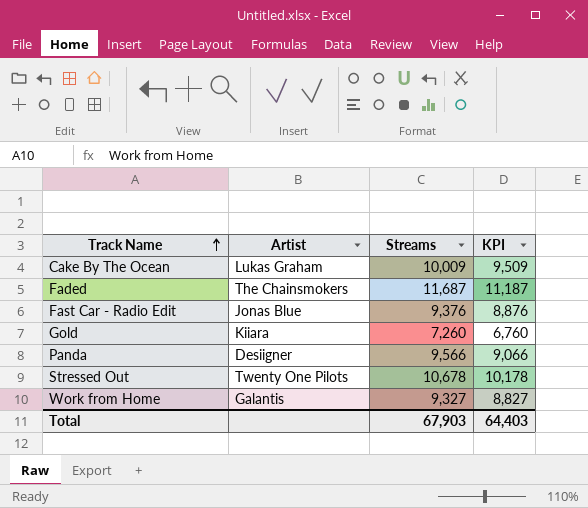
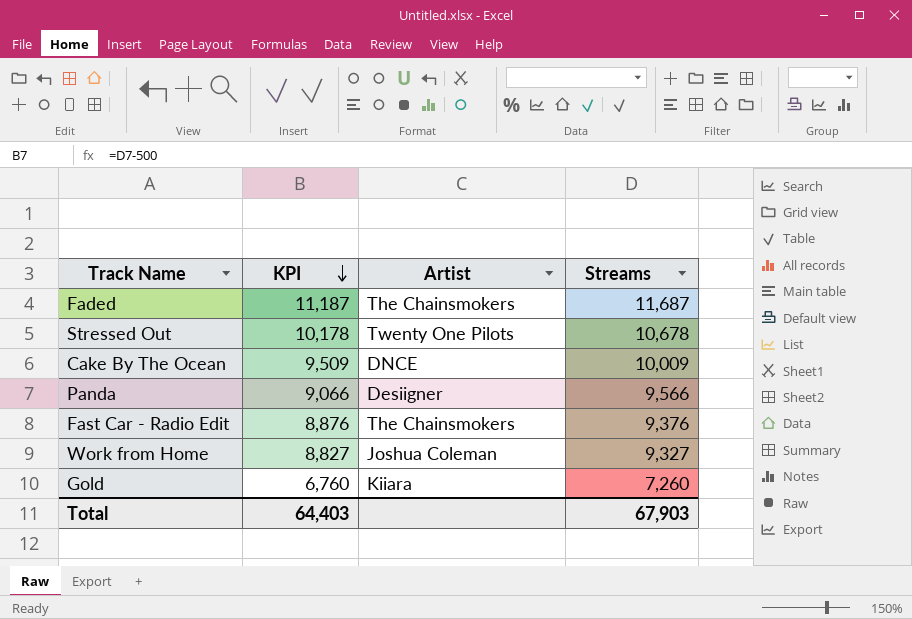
row order: Track Name ascending -> KPI descending
column KPI | position: 4 -> 2
Cake By The Ocean | Artist: Lukas Graham -> DNCE
Fast Car - Radio Edit | Artist: Jonas Blue -> The Chainsmokers
Work from Home | Artist: Galantis -> Joshua Coleman

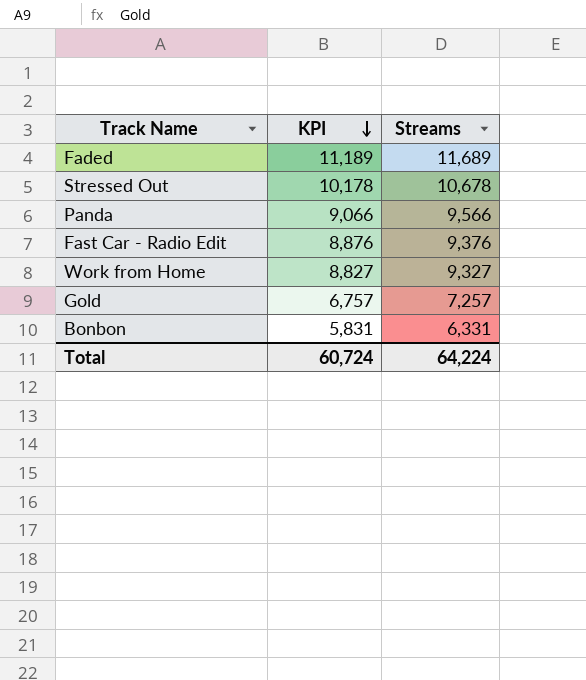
column Artist | position: 3 -> none
row Cake By The Ocean: 9,509 | DNCE | 10,009 -> none
Faded | KPI: 11,187 -> 11,189
Faded | Streams: 11,687 -> 11,689
Gold | KPI: 6,760 -> 6,757
Gold | Streams: 7,260 -> 7,257
row Bonbon: none -> 5,831 | 6,331
Total | KPI: 64,403 -> 60,724
Total | Streams: 67,903 -> 64,224

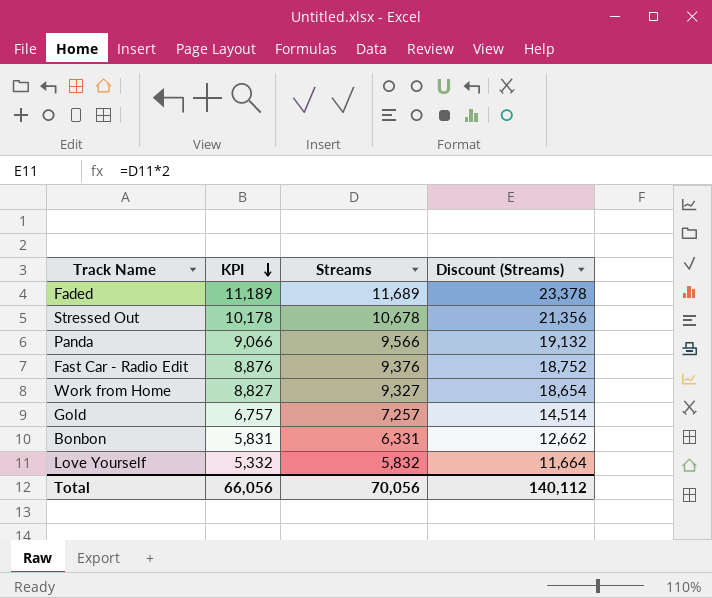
column Discount (Streams) | formula: none -> [Streams] * 2
row Love Yourself: none -> 5,332 | 5,832 | 11,664
Total | KPI: 60,724 -> 66,056
Total | Streams: 64,224 -> 70,056

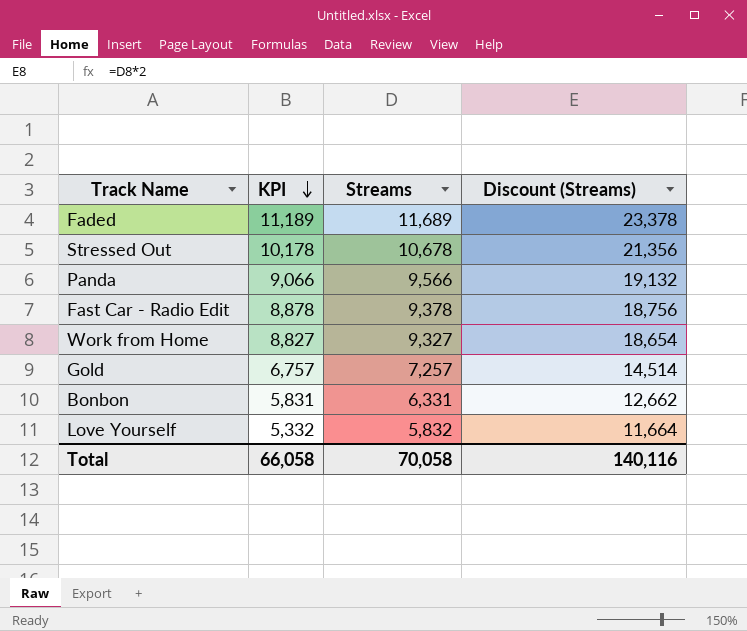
Fast Car - Radio Edit | KPI: 8,876 -> 8,878
Fast Car - Radio Edit | Streams: 9,376 -> 9,378
Fast Car - Radio Edit | Discount (Streams): 18,752 -> 18,756
Total | KPI: 66,056 -> 66,058
Total | Streams: 70,056 -> 70,058
Total | Discount (Streams): 140,112 -> 140,116

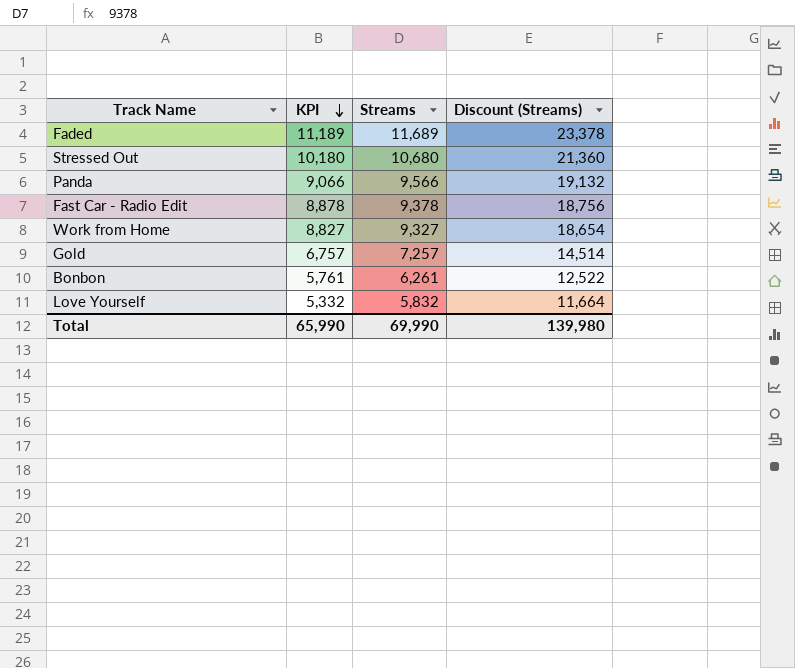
Stressed Out | KPI: 10,178 -> 10,180
Stressed Out | Streams: 10,678 -> 10,680
Stressed Out | Discount (Streams): 21,356 -> 21,360
Bonbon | KPI: 5,831 -> 5,761
Bonbon | Streams: 6,331 -> 6,261
Bonbon | Discount (Streams): 12,662 -> 12,522
Total | KPI: 66,058 -> 65,990
Total | Streams: 70,058 -> 69,990
Total | Discount (Streams): 140,116 -> 139,980

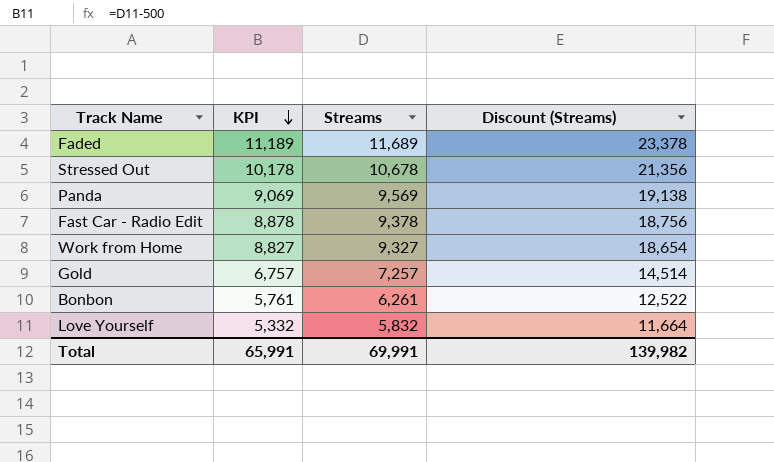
Stressed Out | KPI: 10,180 -> 10,178
Stressed Out | Streams: 10,680 -> 10,678
Stressed Out | Discount (Streams): 21,360 -> 21,356
Panda | KPI: 9,066 -> 9,069
Panda | Streams: 9,566 -> 9,569
Panda | Discount (Streams): 19,132 -> 19,138
Total | KPI: 65,990 -> 65,991
Total | Streams: 69,990 -> 69,991
Total | Discount (Streams): 139,980 -> 139,982

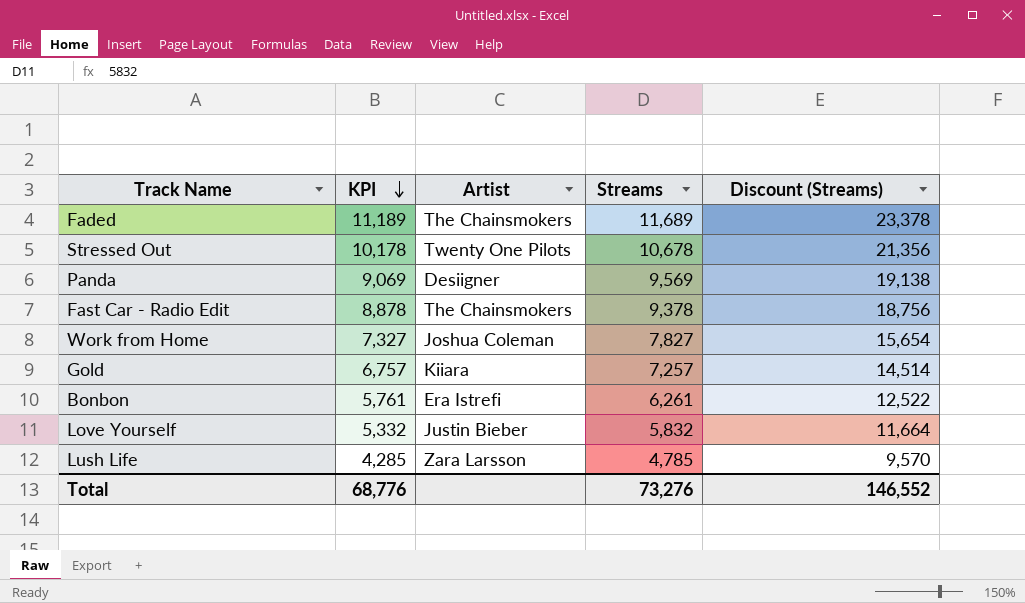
column Artist | position: none -> 3
Work from Home | KPI: 8,827 -> 7,327
Work from Home | Streams: 9,327 -> 7,827
Work from Home | Discount (Streams): 18,654 -> 15,654
row Lush Life: none -> 4,285 | Zara Larsson | 4,785 | 9,570
Total | KPI: 65,991 -> 68,776
Total | Streams: 69,991 -> 73,276
Total | Discount (Streams): 139,982 -> 146,552

